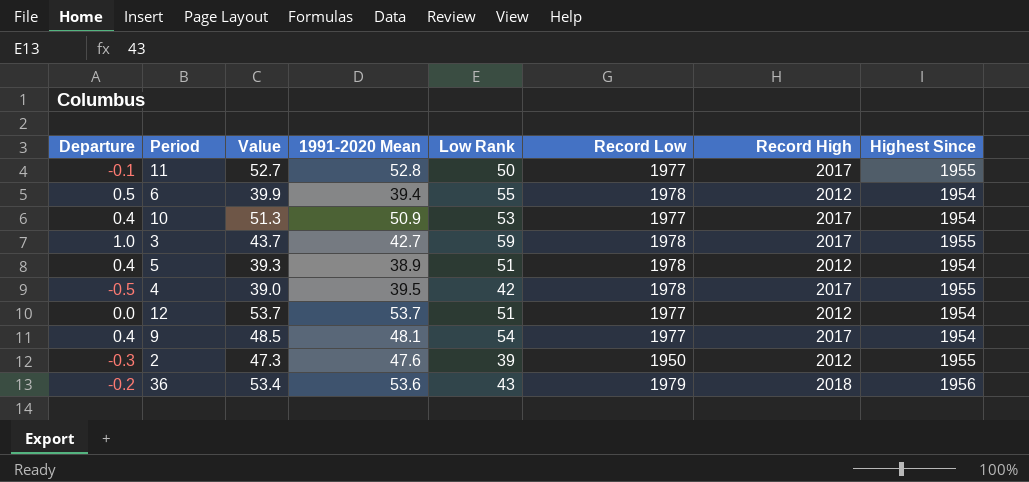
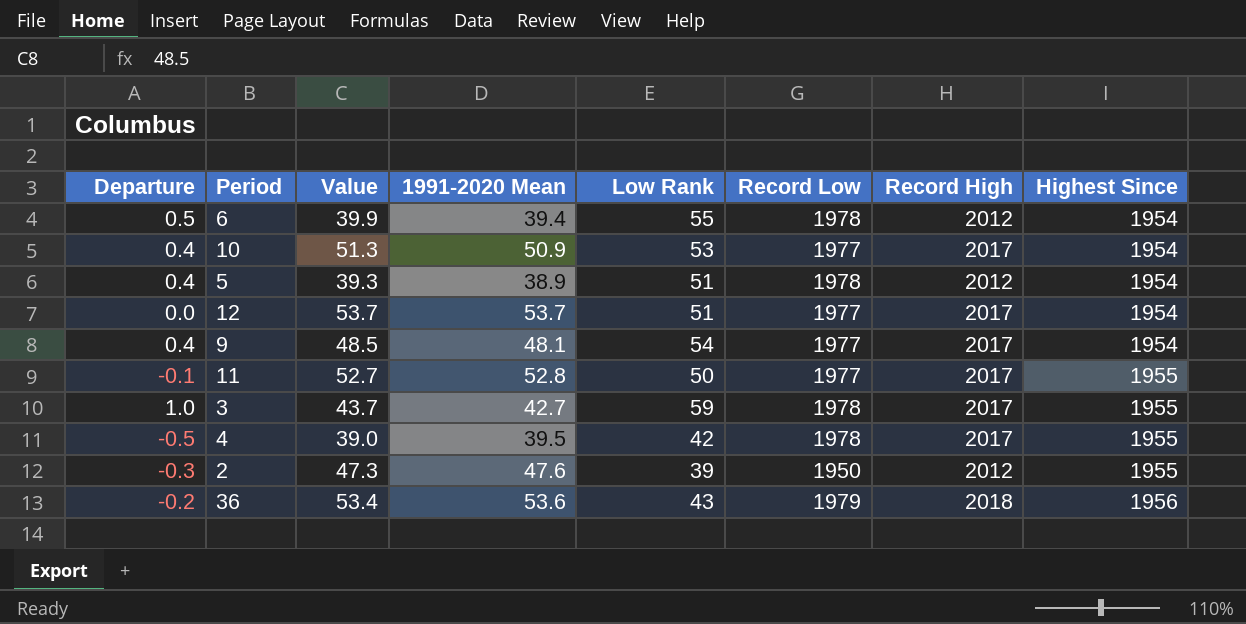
row order: none -> Highest Since ascending
12 | Record High: 2012 -> 2017

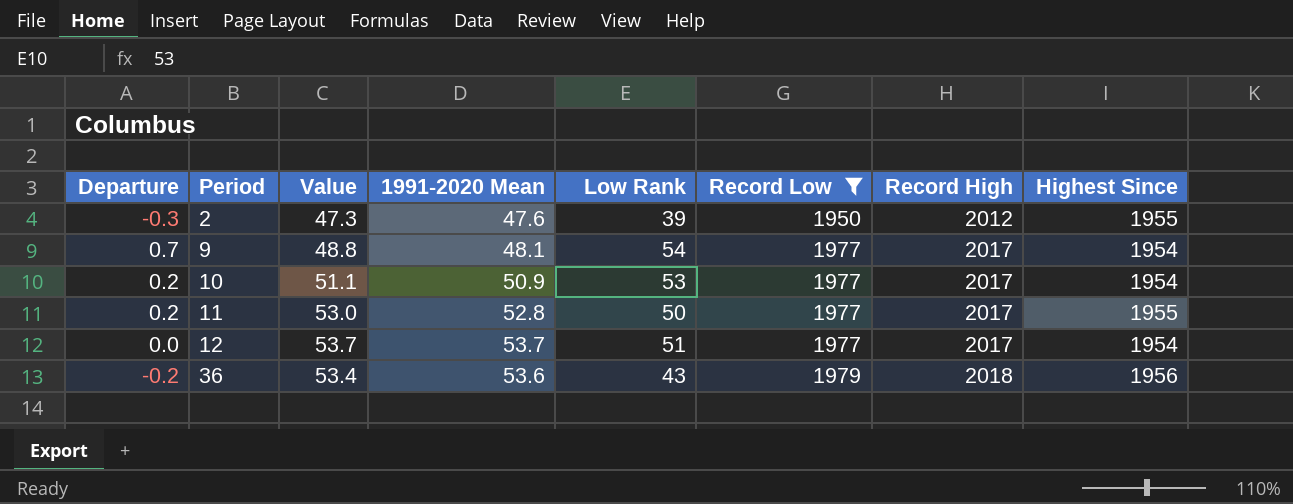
filter: none -> Record Low != 1978
row order: Highest Since ascending -> Period ascending
9 | Departure: 0.4 -> 0.7
9 | Value: 48.5 -> 48.8
10 | Departure: 0.4 -> 0.2
10 | Value: 51.3 -> 51.1
11 | Departure: -0.1 -> 0.2
11 | Value: 52.7 -> 53.0

